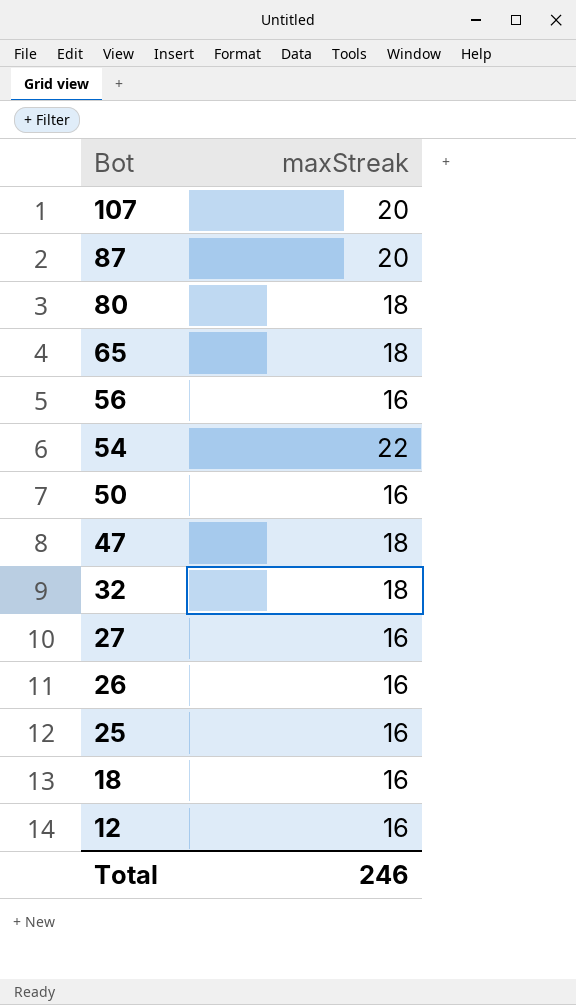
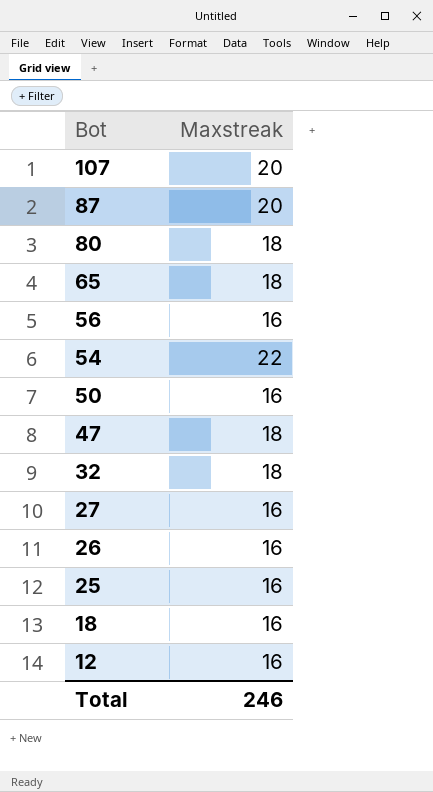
column name: maxStreak -> Maxstreak

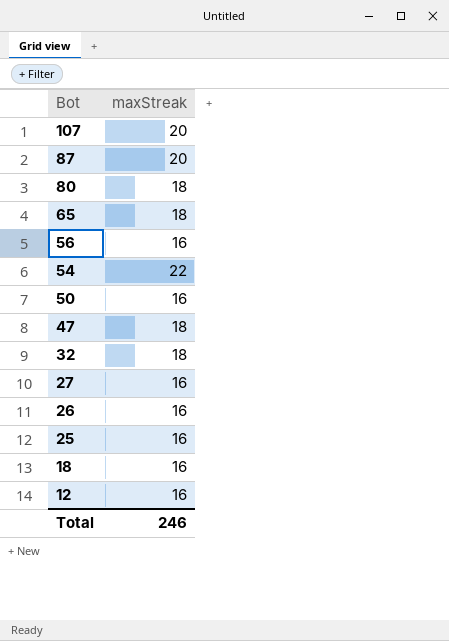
column name: Maxstreak -> maxStreak

